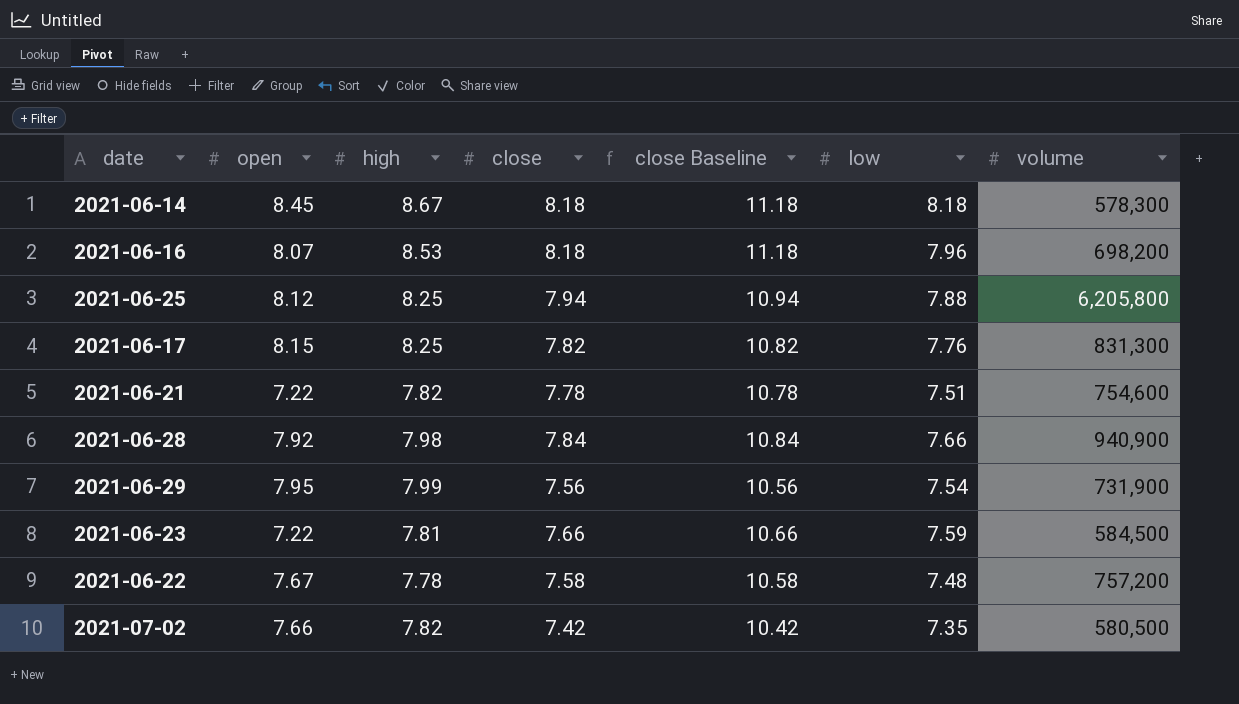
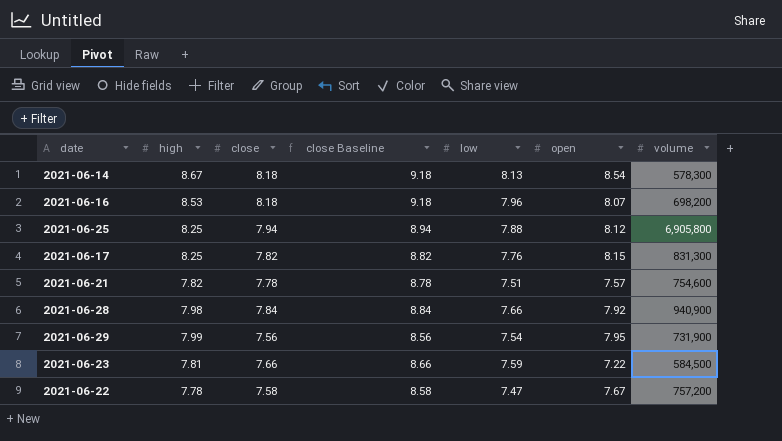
column close Baseline | formula: [close] + 3 -> [close] + 1
column open | position: 2 -> 6
row 2021-07-02: 7.66 | 7.82 | 7.42 | 10.42 | 7.35 | 580,500 -> none
2021-06-14 | low: 8.18 -> 8.13
2021-06-14 | open: 8.45 -> 8.54
2021-06-25 | volume: 6,205,800 -> 6,905,800
2021-06-21 | open: 7.22 -> 7.57
2021-06-22 | low: 7.48 -> 7.47

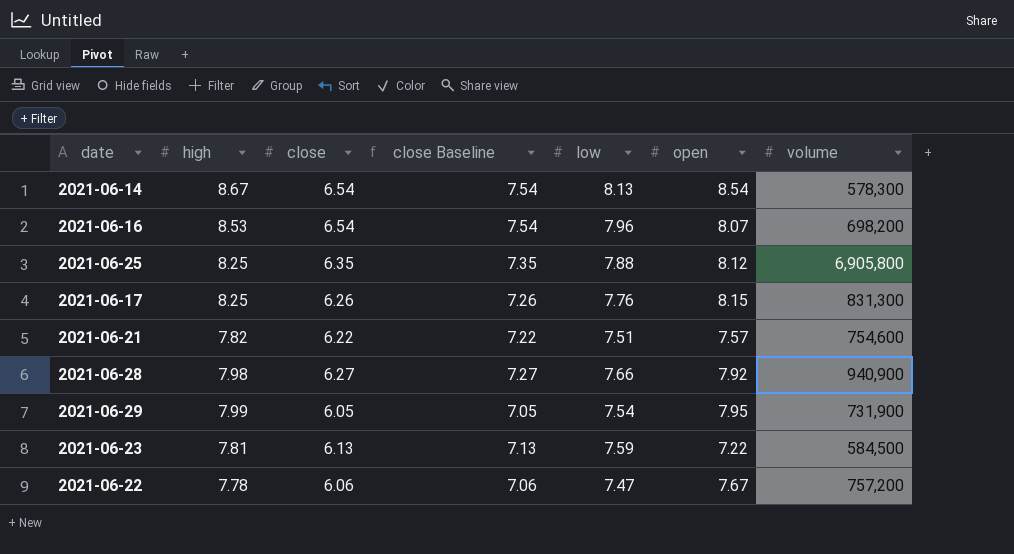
2021-06-14 | close: 8.18 -> 6.54
2021-06-14 | close Baseline: 9.18 -> 7.54
2021-06-16 | close: 8.18 -> 6.54
2021-06-16 | close Baseline: 9.18 -> 7.54
2021-06-25 | close: 7.94 -> 6.35
2021-06-25 | close Baseline: 8.94 -> 7.35
2021-06-17 | close: 7.82 -> 6.26
2021-06-17 | close Baseline: 8.82 -> 7.26
2021-06-21 | close: 7.78 -> 6.22
2021-06-21 | close Baseline: 8.78 -> 7.22
2021-06-28 | close: 7.84 -> 6.27
2021-06-28 | close Baseline: 8.84 -> 7.27
2021-06-29 | close: 7.56 -> 6.05
2021-06-29 | close Baseline: 8.56 -> 7.05
2021-06-23 | close: 7.66 -> 6.13
2021-06-23 | close Baseline: 8.66 -> 7.13
2021-06-22 | close: 7.58 -> 6.06
2021-06-22 | close Baseline: 8.58 -> 7.06

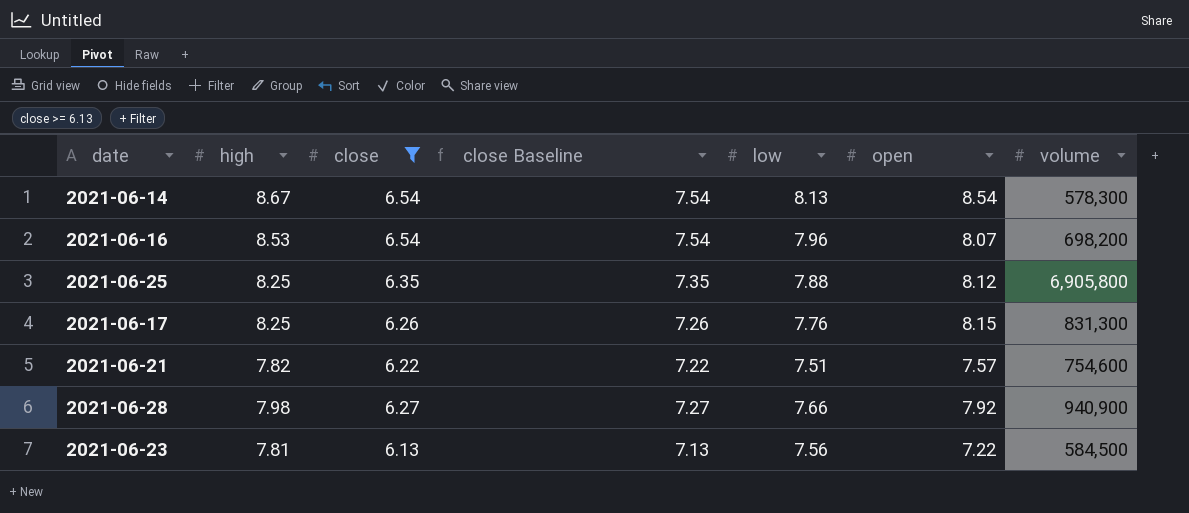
filter: none -> close >= 6.13
2021-06-23 | low: 7.59 -> 7.56

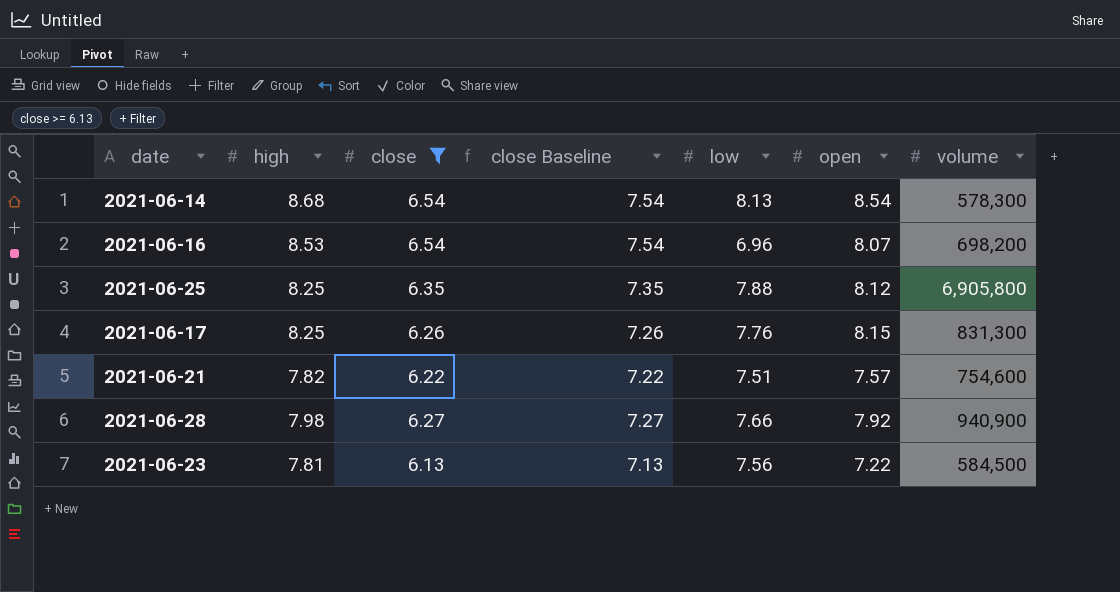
2021-06-14 | high: 8.67 -> 8.68
2021-06-16 | low: 7.96 -> 6.96

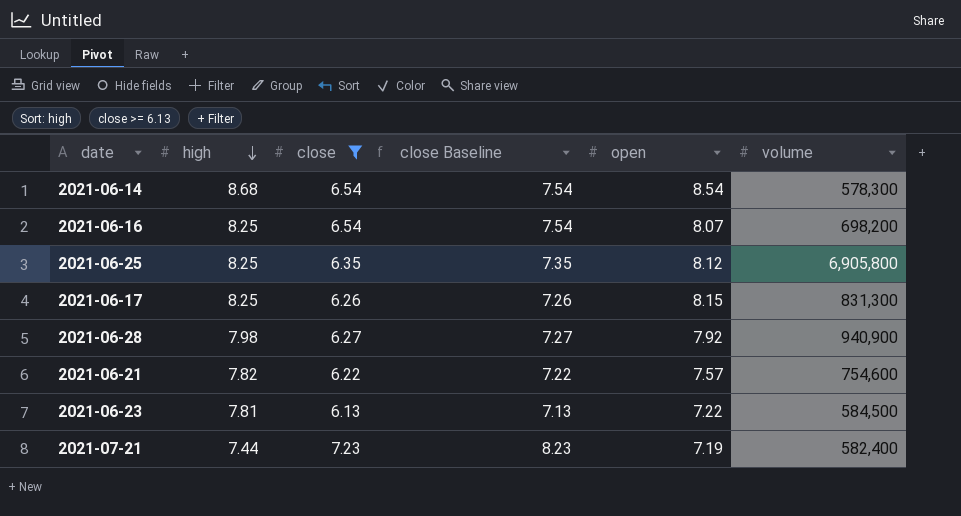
row order: none -> high descending
column low | position: 5 -> none
2021-06-16 | high: 8.53 -> 8.25
row 2021-07-21: none -> 7.44 | 7.23 | 8.23 | 7.19 | 582,400

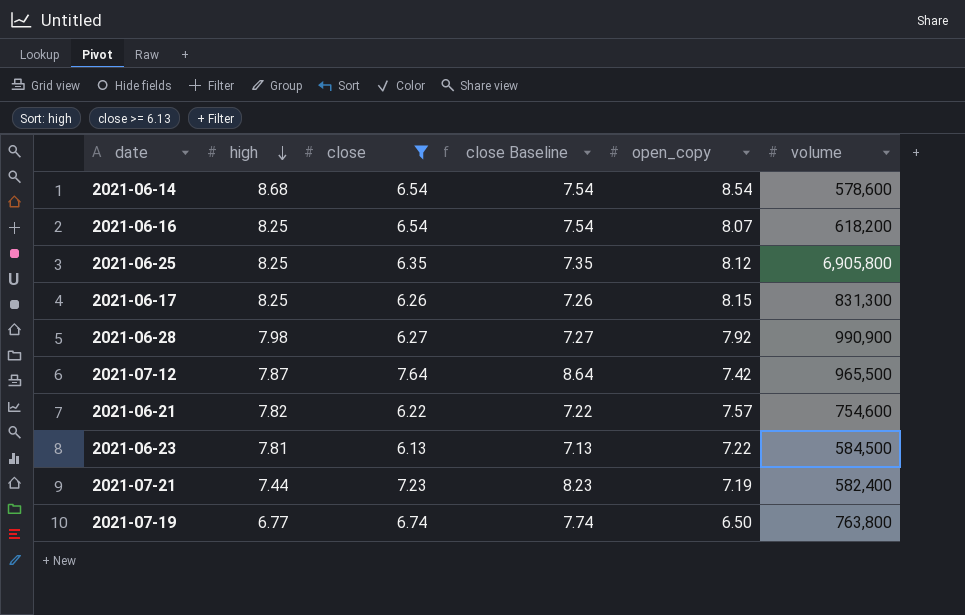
column name: open -> open_copy
2021-06-14 | volume: 578,300 -> 578,600
2021-06-16 | volume: 698,200 -> 618,200
2021-06-28 | volume: 940,900 -> 990,900
row 2021-07-12: none -> 7.87 | 7.64 | 8.64 | 7.42 | 965,500
row 2021-07-19: none -> 6.77 | 6.74 | 7.74 | 6.50 | 763,800

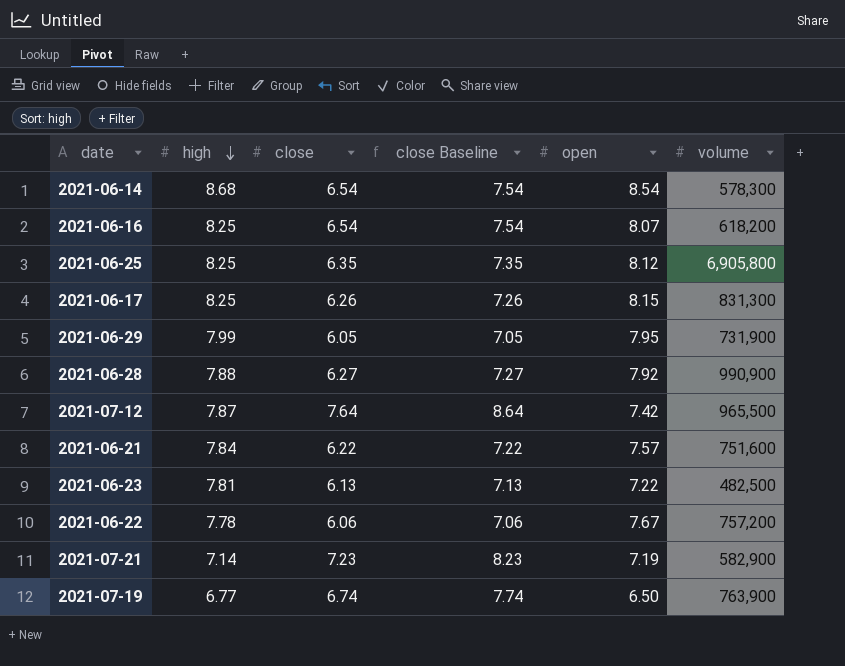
filter: close >= 6.13 -> none
column name: open_copy -> open
2021-06-14 | volume: 578,600 -> 578,300
2021-06-28 | high: 7.98 -> 7.88
2021-06-21 | high: 7.82 -> 7.84
2021-06-21 | volume: 754,600 -> 751,600
2021-06-23 | volume: 584,500 -> 482,500
2021-07-21 | high: 7.44 -> 7.14
2021-07-21 | volume: 582,400 -> 582,900
2021-07-19 | volume: 763,800 -> 763,900

